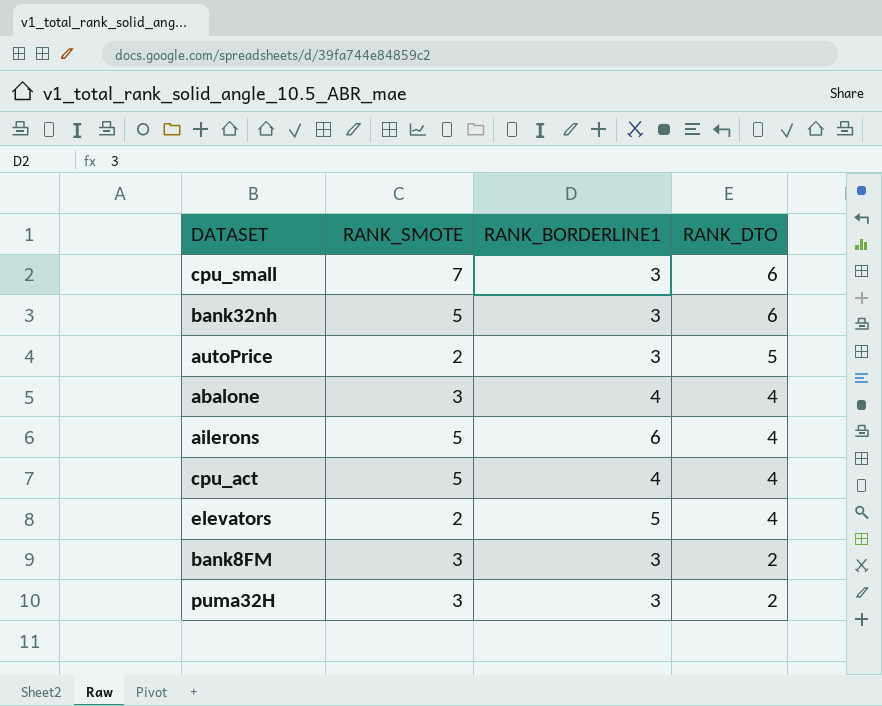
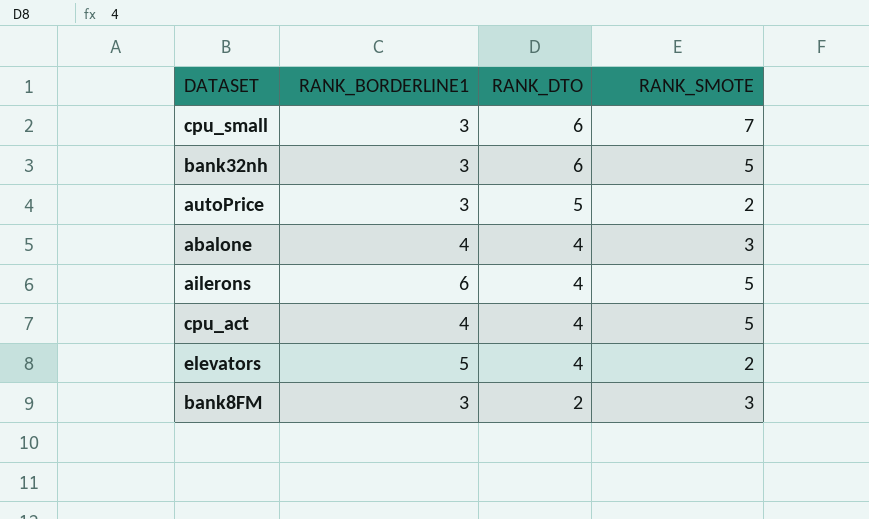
column RANK_SMOTE | position: 2 -> 4
row puma32H: 3 | 3 | 2 -> none

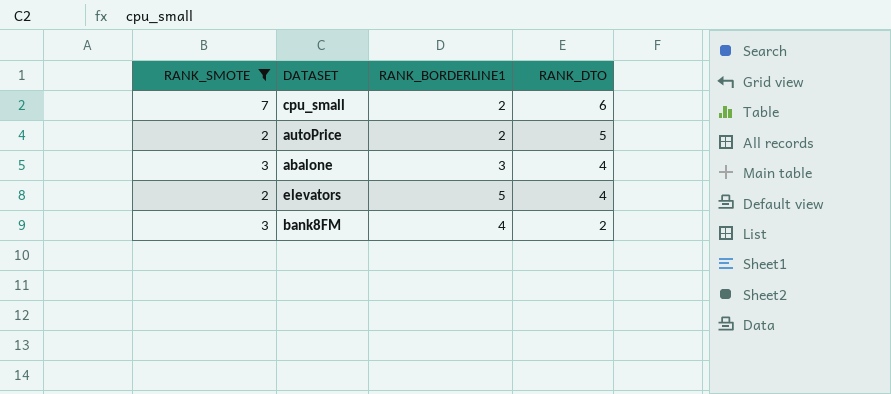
filter: none -> RANK_SMOTE != 5
column RANK_SMOTE | position: 4 -> 1
cpu_small | RANK_BORDERLINE1: 3 -> 2
autoPrice | RANK_BORDERLINE1: 3 -> 2
abalone | RANK_BORDERLINE1: 4 -> 3
bank8FM | RANK_BORDERLINE1: 3 -> 4

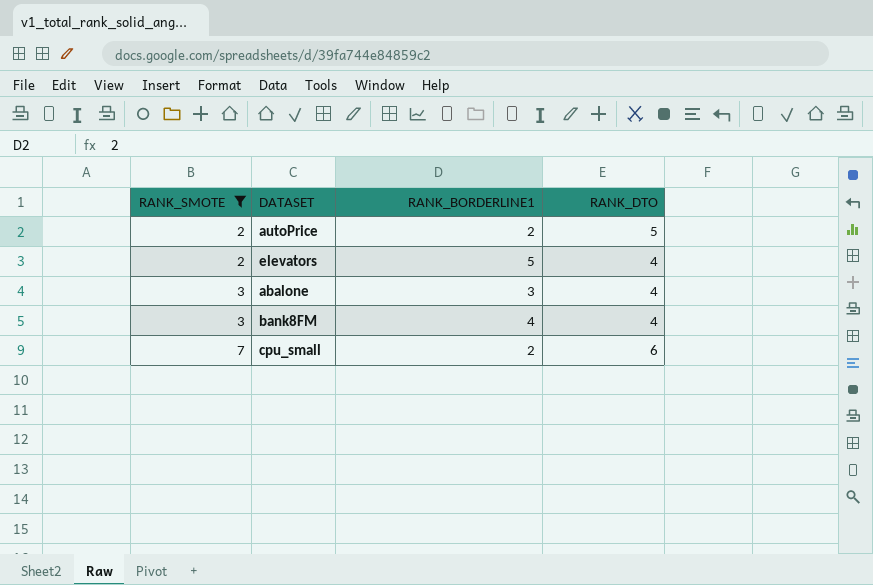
row order: RANK_DTO descending -> RANK_SMOTE ascending
bank8FM | RANK_DTO: 2 -> 4

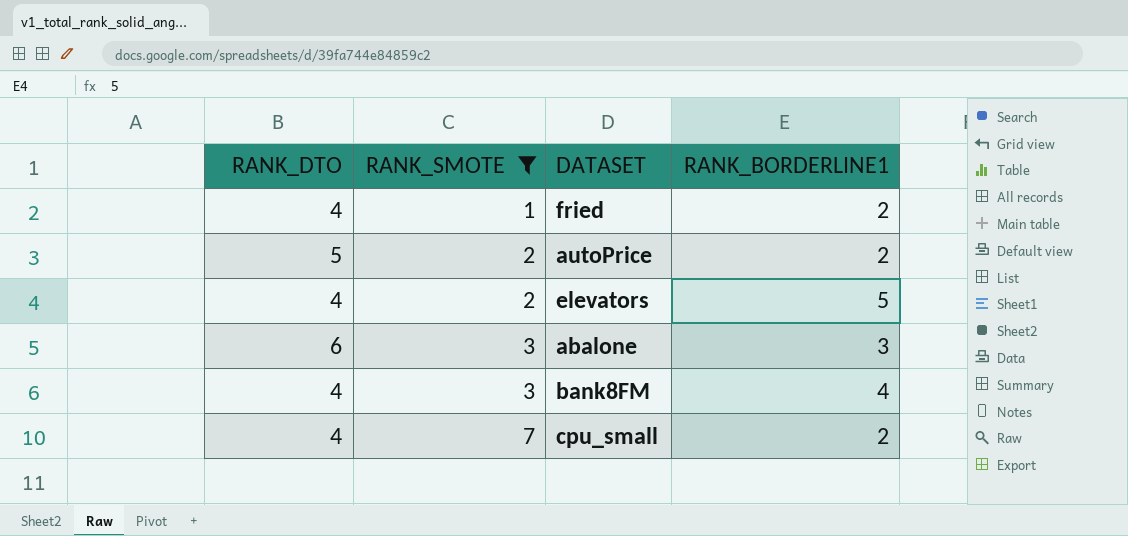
column RANK_DTO | position: 4 -> 1
row fried: none -> 4 | 1 | 2
abalone | RANK_DTO: 4 -> 6
cpu_small | RANK_DTO: 6 -> 4

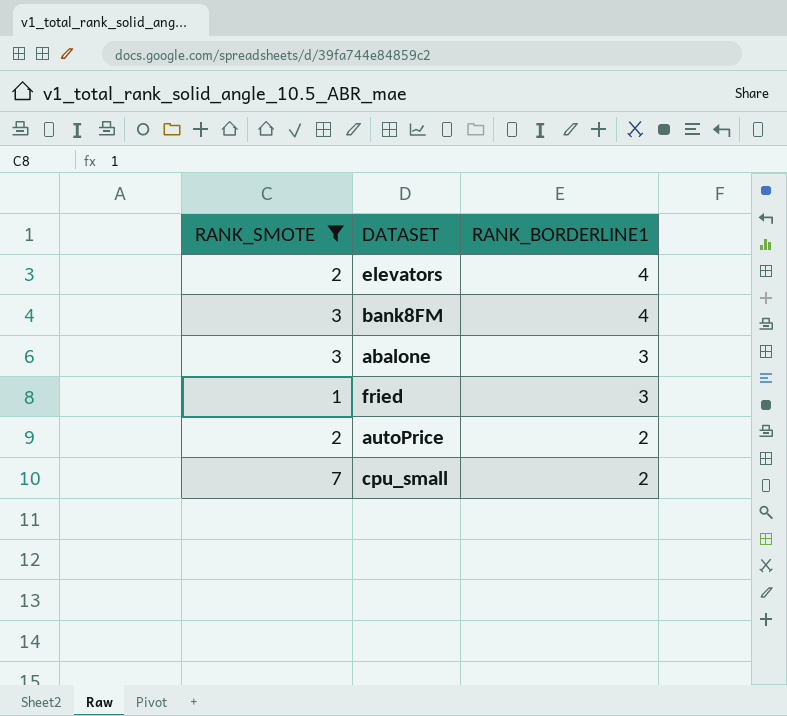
row order: RANK_SMOTE ascending -> RANK_BORDERLINE1 descending
column RANK_DTO | position: 1 -> none
elevators | RANK_BORDERLINE1: 5 -> 4
fried | RANK_BORDERLINE1: 2 -> 3

